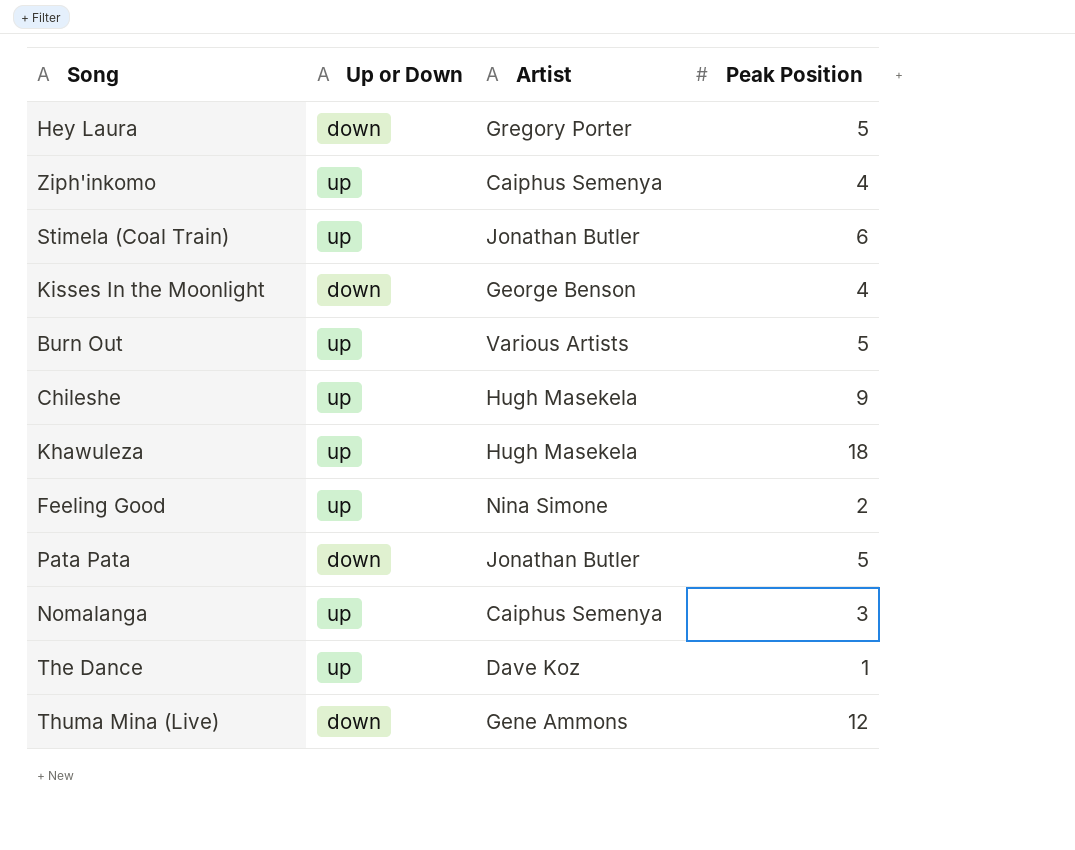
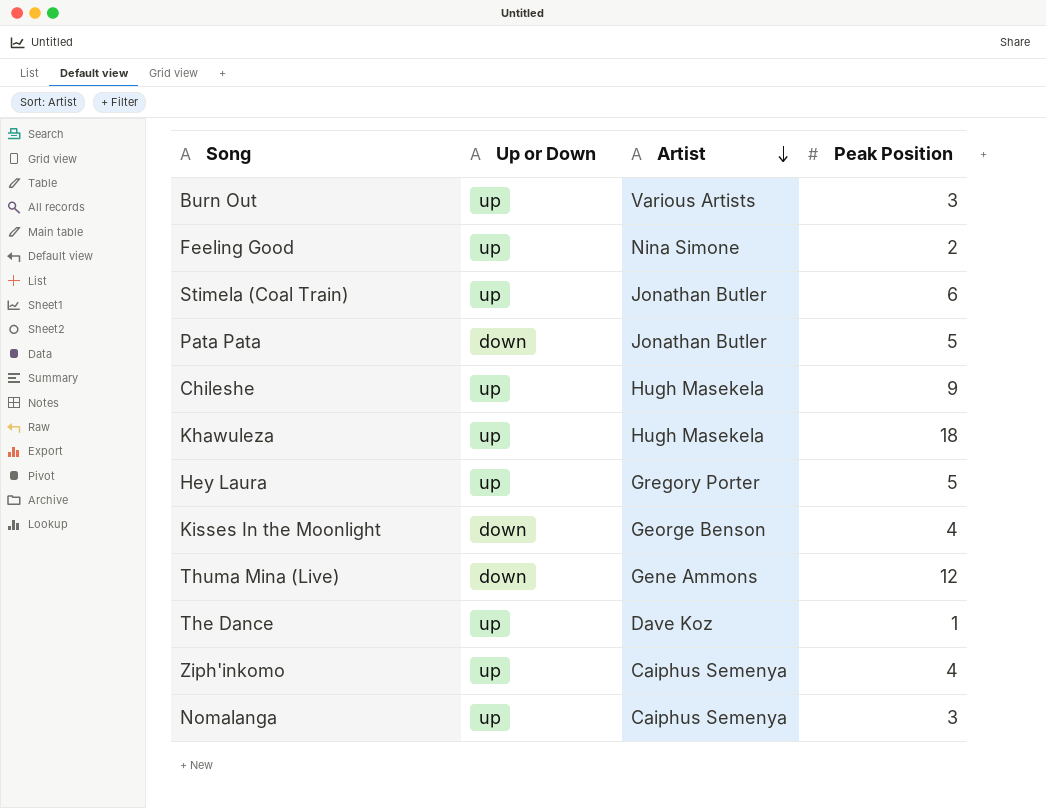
row order: none -> Artist descending
Burn Out | Peak Position: 5 -> 3
Hey Laura | Up or Down: down -> up

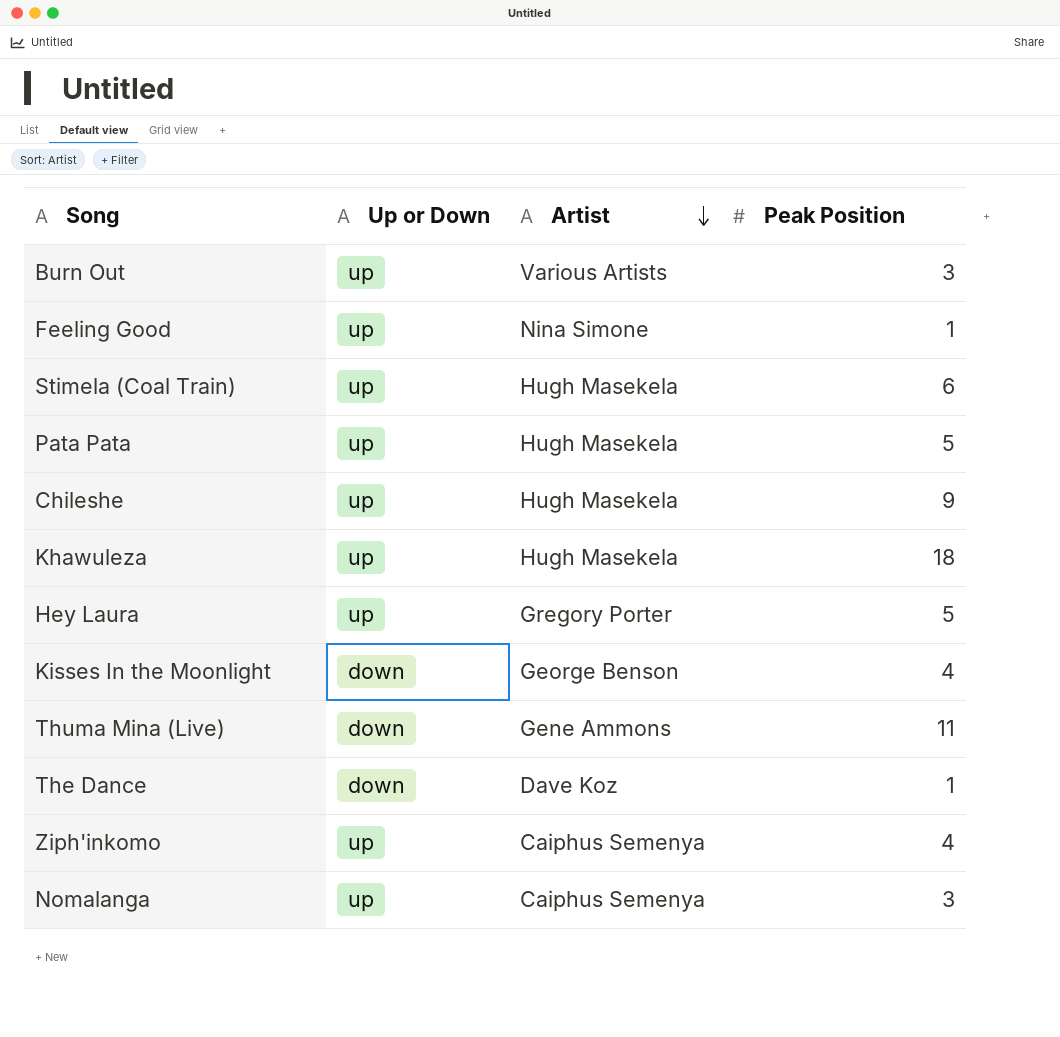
Feeling Good | Peak Position: 2 -> 1
Stimela (Coal Train) | Artist: Jonathan Butler -> Hugh Masekela
Pata Pata | Up or Down: down -> up
Pata Pata | Artist: Jonathan Butler -> Hugh Masekela
Thuma Mina (Live) | Peak Position: 12 -> 11
The Dance | Up or Down: up -> down

